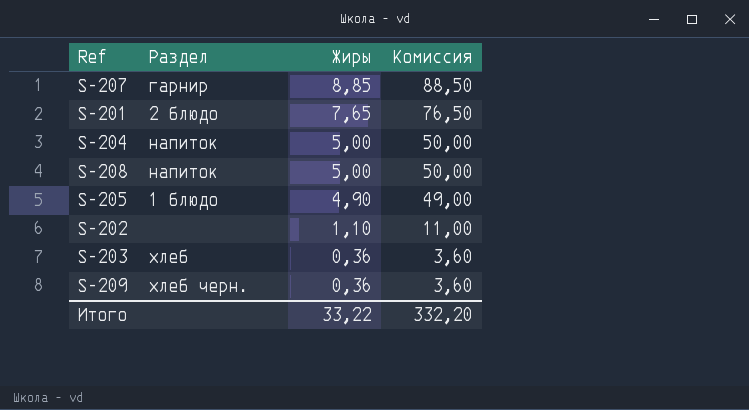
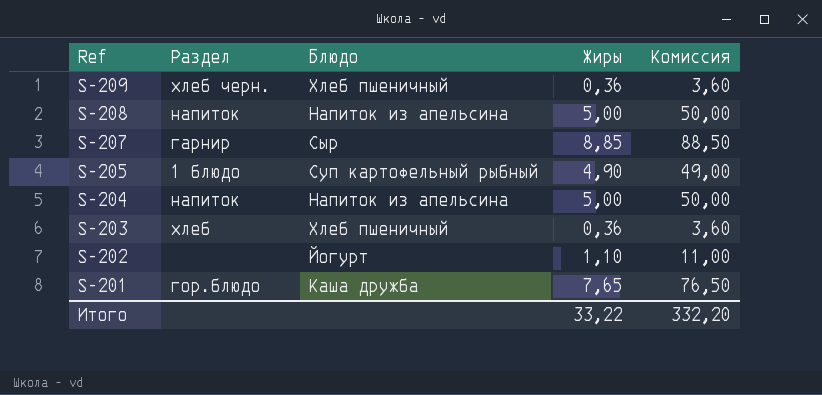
row order: Жиры descending -> Ref descending
column Блюдо | position: none -> 3
S-201 | Раздел: 2 блюдо -> гор.блюдо

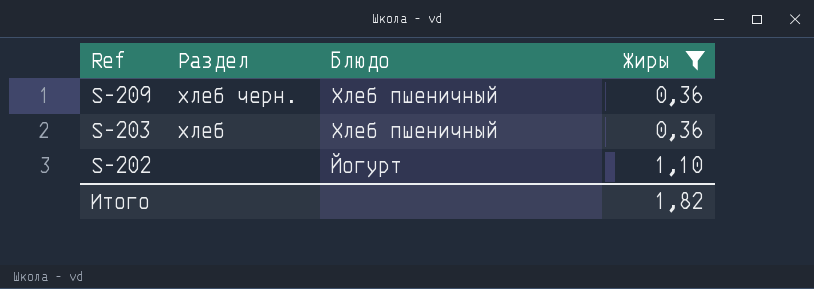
filter: none -> Жиры <= 1,10
column Комиссия | formula: [Жиры] * 10 -> none
Итого | Жиры: 33,22 -> 1,82

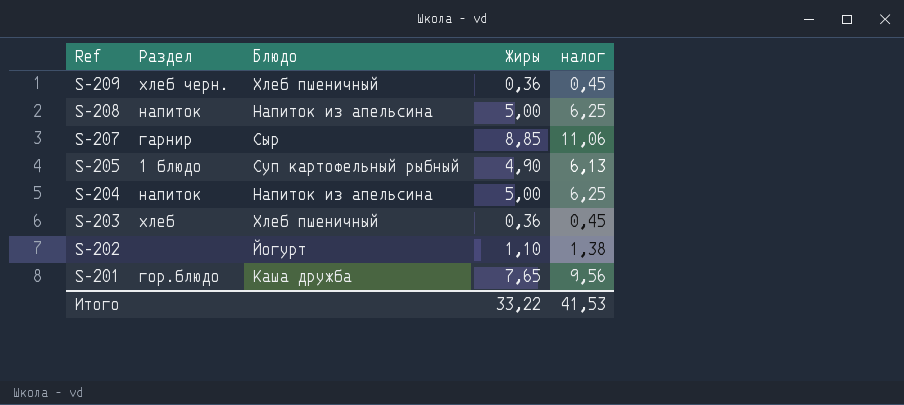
filter: Жиры <= 1,10 -> none
column налог | formula: none -> [Жиры] * 1,25
Итого | Жиры: 1,82 -> 33,22

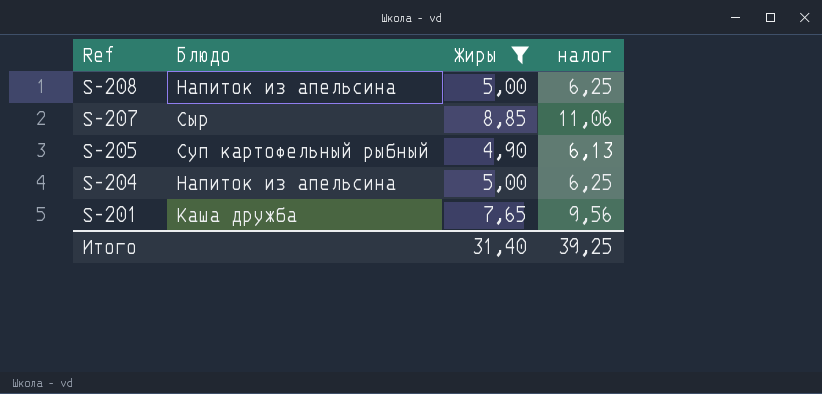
filter: none -> Жиры >= 4,90
column Раздел | position: 2 -> none
Итого | Жиры: 33,22 -> 31,40
Итого | налог: 41,53 -> 39,25

